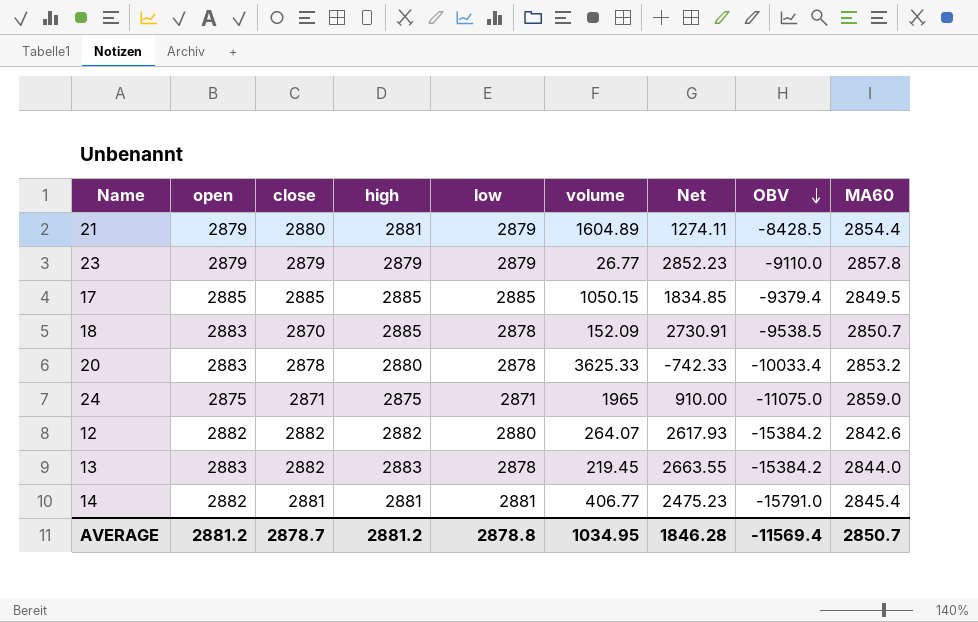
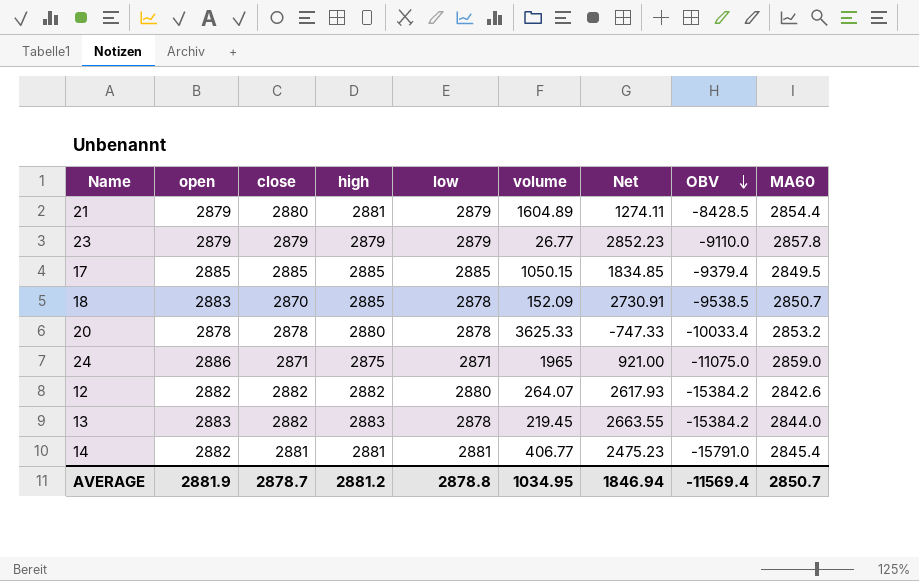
20 | open: 2883 -> 2878
20 | Net: -742.33 -> -747.33
24 | open: 2875 -> 2886
24 | Net: 910.00 -> 921.00
AVERAGE | open: 2881.2 -> 2881.9
AVERAGE | Net: 1846.28 -> 1846.94

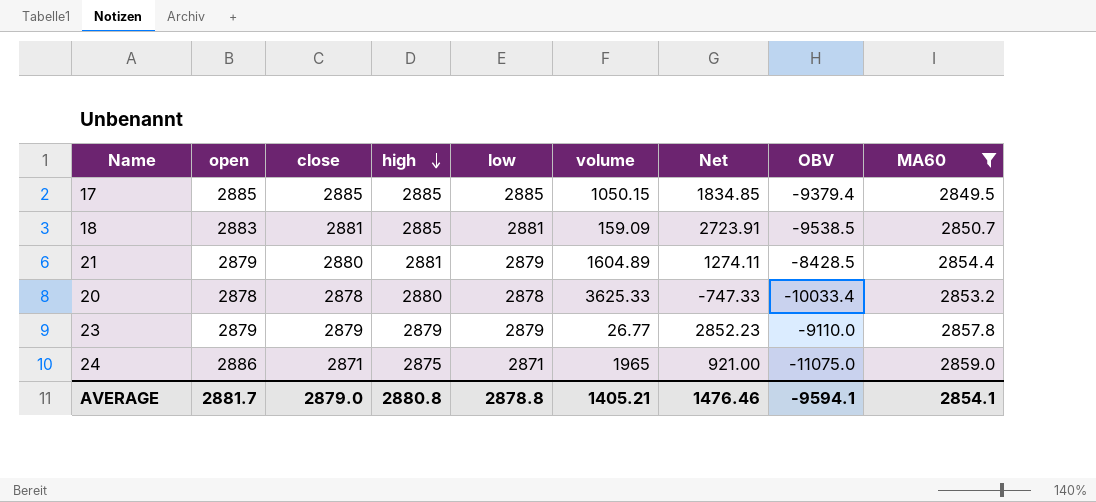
filter: none -> MA60 >= 2849.5
row order: OBV descending -> high descending
18 | close: 2870 -> 2881
18 | low: 2878 -> 2881
18 | volume: 152.09 -> 159.09
18 | Net: 2730.91 -> 2723.91
AVERAGE | open: 2881.9 -> 2881.7
AVERAGE | close: 2878.7 -> 2879.0
AVERAGE | high: 2881.2 -> 2880.8
AVERAGE | volume: 1034.95 -> 1405.21
AVERAGE | Net: 1846.94 -> 1476.46
AVERAGE | OBV: -11569.4 -> -9594.1
AVERAGE | MA60: 2850.7 -> 2854.1

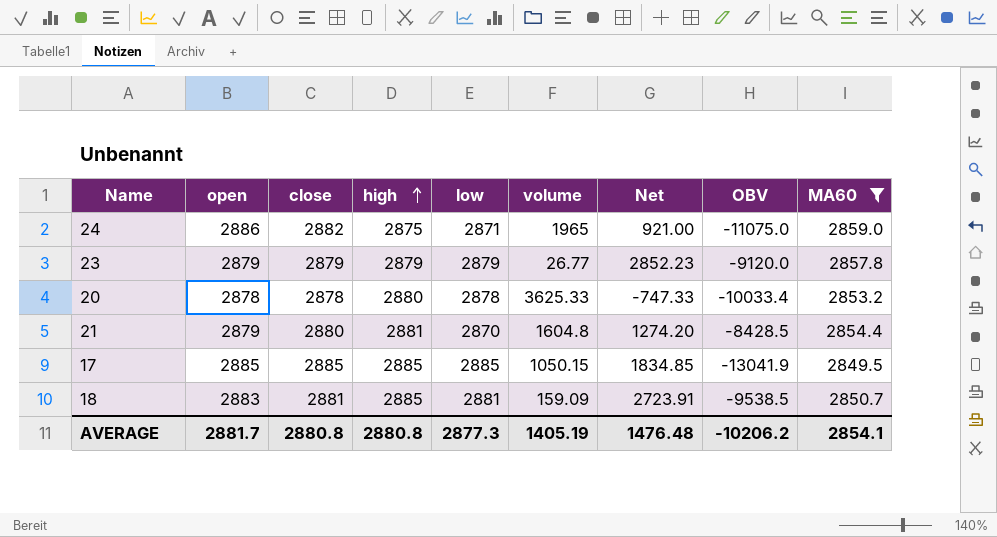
row order: high descending -> high ascending
24 | close: 2871 -> 2882
23 | OBV: -9110.0 -> -9120.0
21 | low: 2879 -> 2870
21 | volume: 1604.89 -> 1604.8
21 | Net: 1274.11 -> 1274.20
17 | OBV: -9379.4 -> -13041.9
AVERAGE | close: 2879.0 -> 2880.8
AVERAGE | low: 2878.8 -> 2877.3
AVERAGE | volume: 1405.21 -> 1405.19
AVERAGE | Net: 1476.46 -> 1476.48
AVERAGE | OBV: -9594.1 -> -10206.2

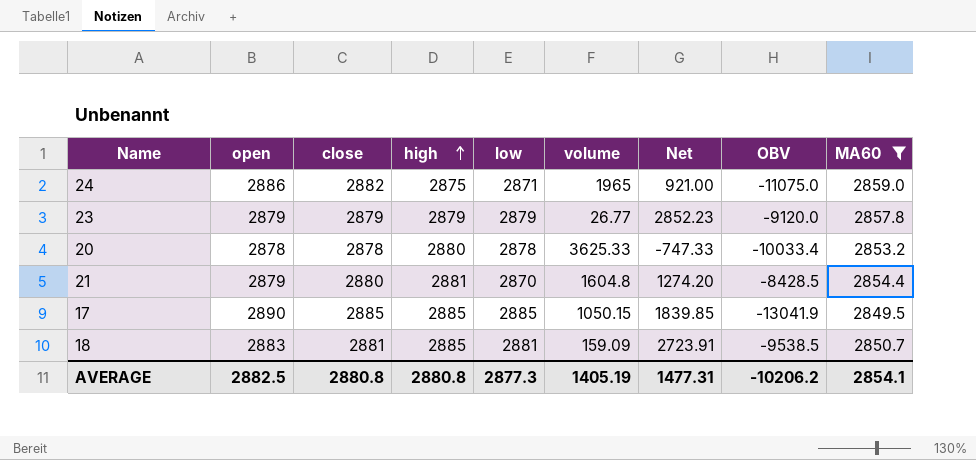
17 | open: 2885 -> 2890
17 | Net: 1834.85 -> 1839.85
AVERAGE | open: 2881.7 -> 2882.5
AVERAGE | Net: 1476.48 -> 1477.31

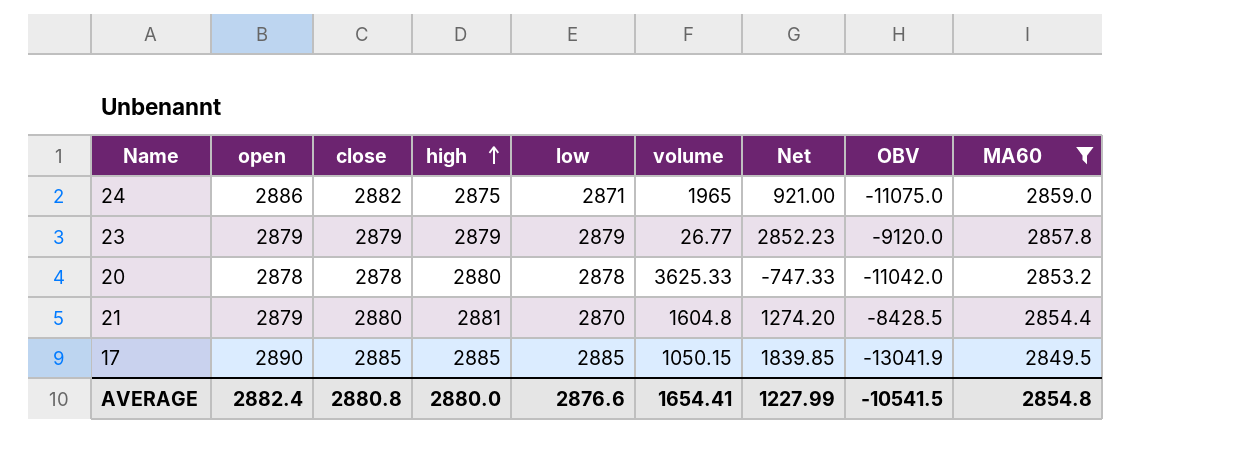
row 18: 2883 | 2881 | 2885 | 2881 | 159.09 | 2723.91 | -9538.5 | 2850.7 -> none
20 | OBV: -10033.4 -> -11042.0
AVERAGE | open: 2882.5 -> 2882.4
AVERAGE | high: 2880.8 -> 2880.0
AVERAGE | low: 2877.3 -> 2876.6
AVERAGE | volume: 1405.19 -> 1654.41
AVERAGE | Net: 1477.31 -> 1227.99
AVERAGE | OBV: -10206.2 -> -10541.5
AVERAGE | MA60: 2854.1 -> 2854.8

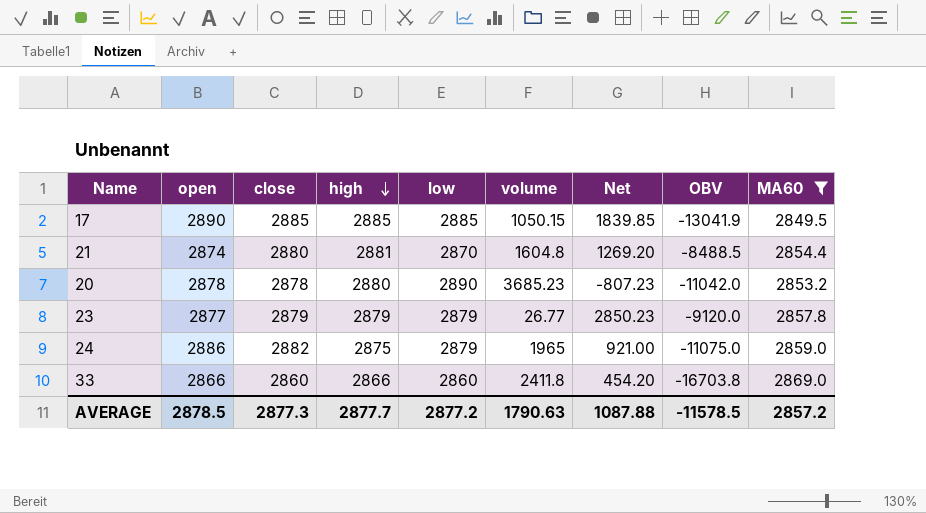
row order: high ascending -> high descending
21 | open: 2879 -> 2874
21 | Net: 1274.20 -> 1269.20
21 | OBV: -8428.5 -> -8488.5
20 | low: 2878 -> 2890
20 | volume: 3625.33 -> 3685.23
20 | Net: -747.33 -> -807.23
23 | open: 2879 -> 2877
23 | Net: 2852.23 -> 2850.23
24 | low: 2871 -> 2879
row 33: none -> 2866 | 2860 | 2866 | 2860 | 2411.8 | 454.20 | -16703.8 | 2869.0
AVERAGE | open: 2882.4 -> 2878.5
AVERAGE | close: 2880.8 -> 2877.3
AVERAGE | high: 2880.0 -> 2877.7
AVERAGE | low: 2876.6 -> 2877.2
AVERAGE | volume: 1654.41 -> 1790.63
AVERAGE | Net: 1227.99 -> 1087.88
AVERAGE | OBV: -10541.5 -> -11578.5
AVERAGE | MA60: 2854.8 -> 2857.2

